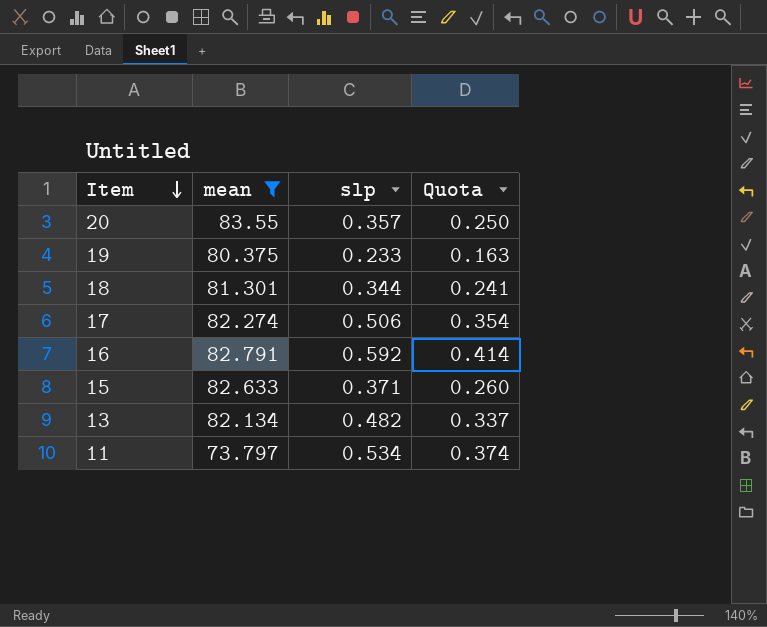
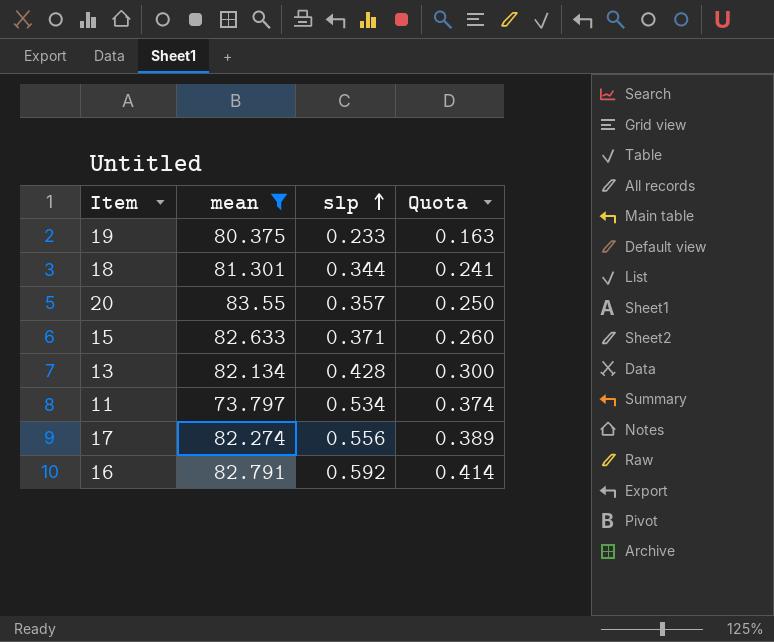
row order: Item descending -> slp ascending
13 | slp: 0.482 -> 0.428
13 | Quota: 0.337 -> 0.300
17 | slp: 0.506 -> 0.556
17 | Quota: 0.354 -> 0.389

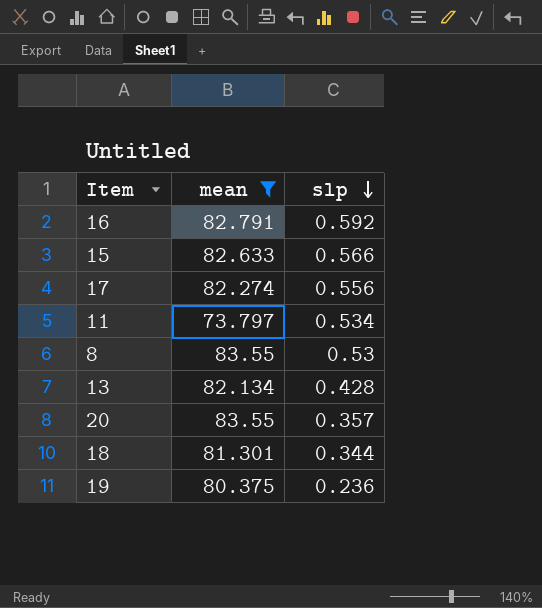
row order: slp ascending -> slp descending
column Quota | formula: [slp] * 0.7 -> none
15 | slp: 0.371 -> 0.566
row 8: none -> 83.55 | 0.53
19 | slp: 0.233 -> 0.236

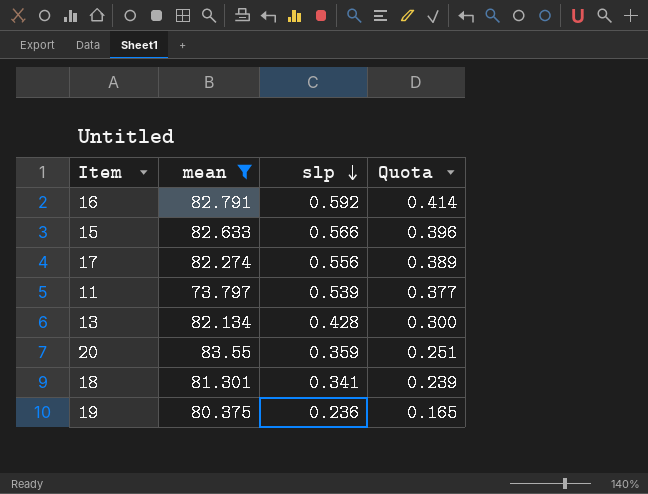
column Quota | formula: none -> [slp] * 0.7
row 8: 83.55 | 0.53 -> none
11 | slp: 0.534 -> 0.539
20 | slp: 0.357 -> 0.359
18 | slp: 0.344 -> 0.341

